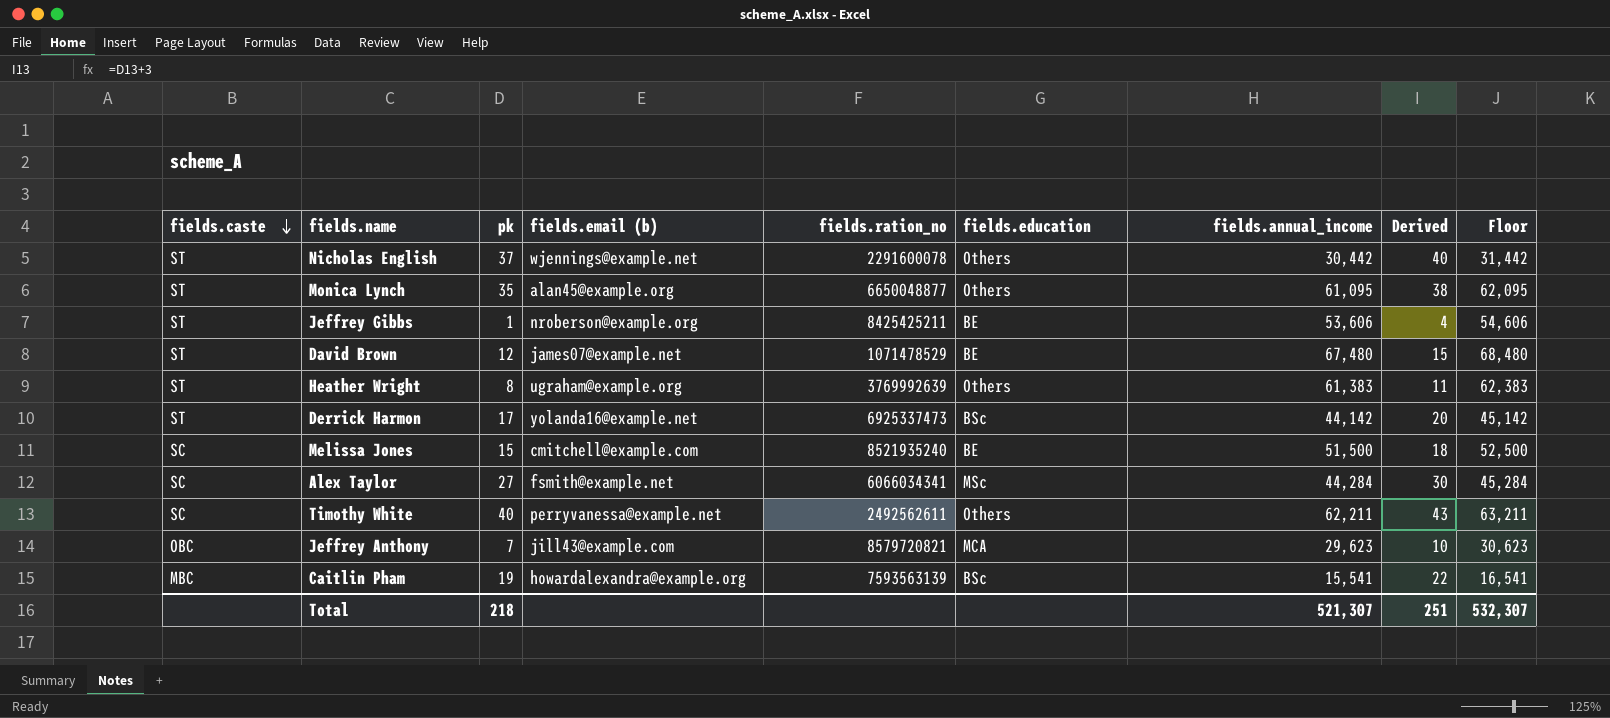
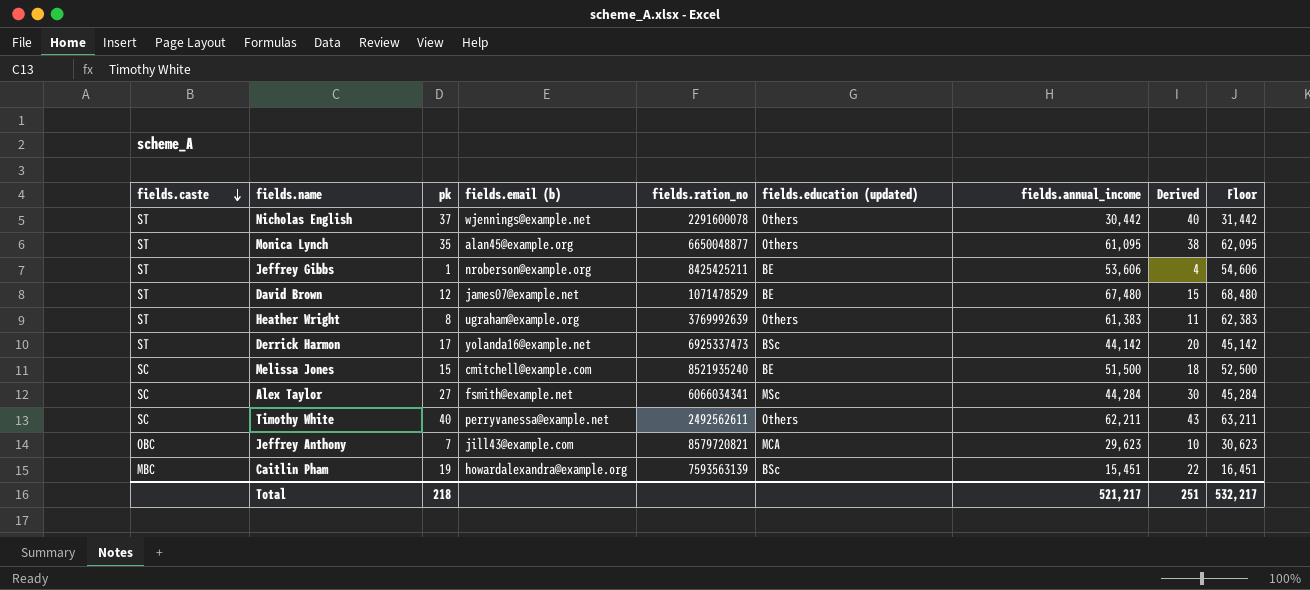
column name: fields.education -> fields.education (updated)
Caitlin Pham | fields.annual_income: 15,541 -> 15,451
Caitlin Pham | Floor: 16,541 -> 16,451
Total | fields.annual_income: 521,307 -> 521,217
Total | Floor: 532,307 -> 532,217

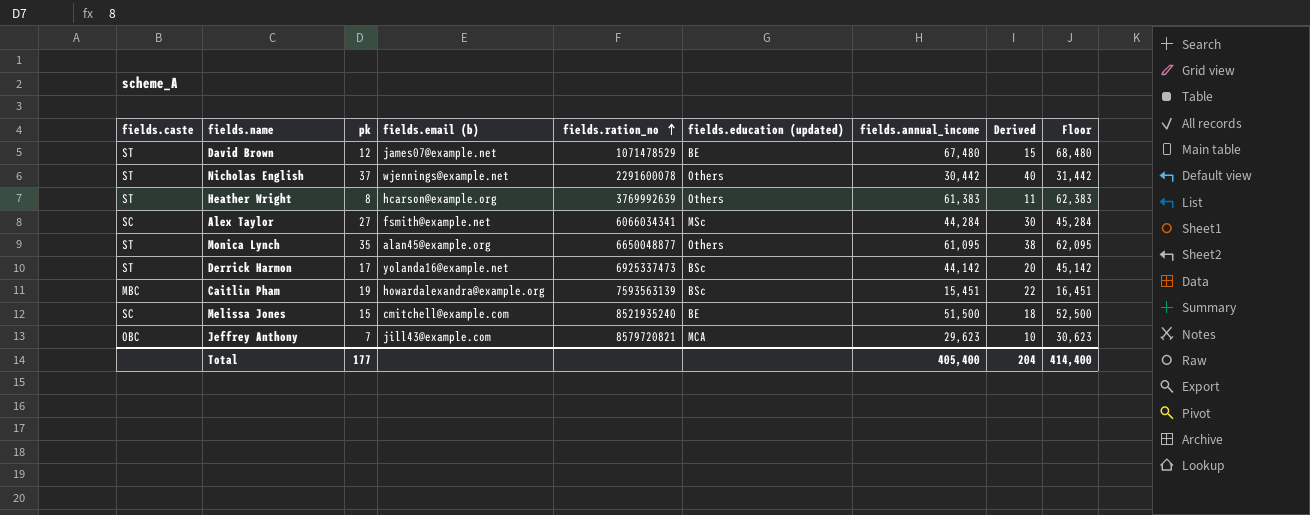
row order: fields.caste descending -> fields.ration_no ascending
row Jeffrey Gibbs: ST | 1 | nroberson@example.org | 8425425211 | BE | 53,606 | 4 | 54,606 -> none
row Timothy White: SC | 40 | perryvanessa@example.net | 2492562611 | Others | 62,211 | 43 | 63,211 -> none
Heather Wright | fields.email (b): ugraham@example.org -> hcarson@example.org
Total | pk: 218 -> 177
Total | fields.annual_income: 521,217 -> 405,400
Total | Derived: 251 -> 204
Total | Floor: 532,217 -> 414,400

